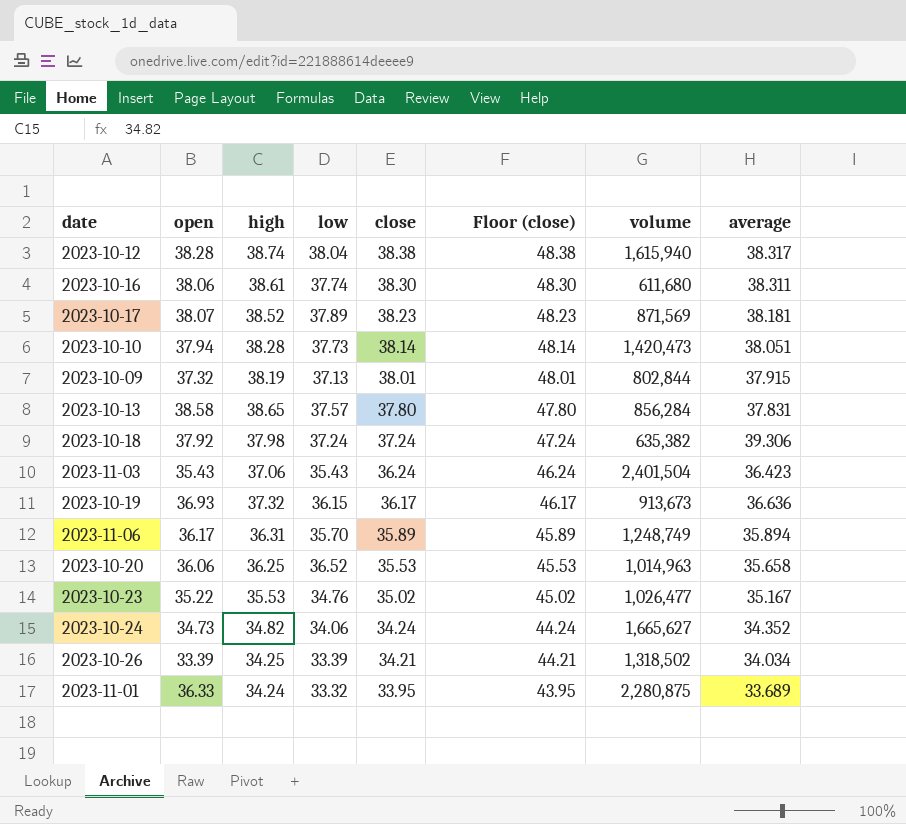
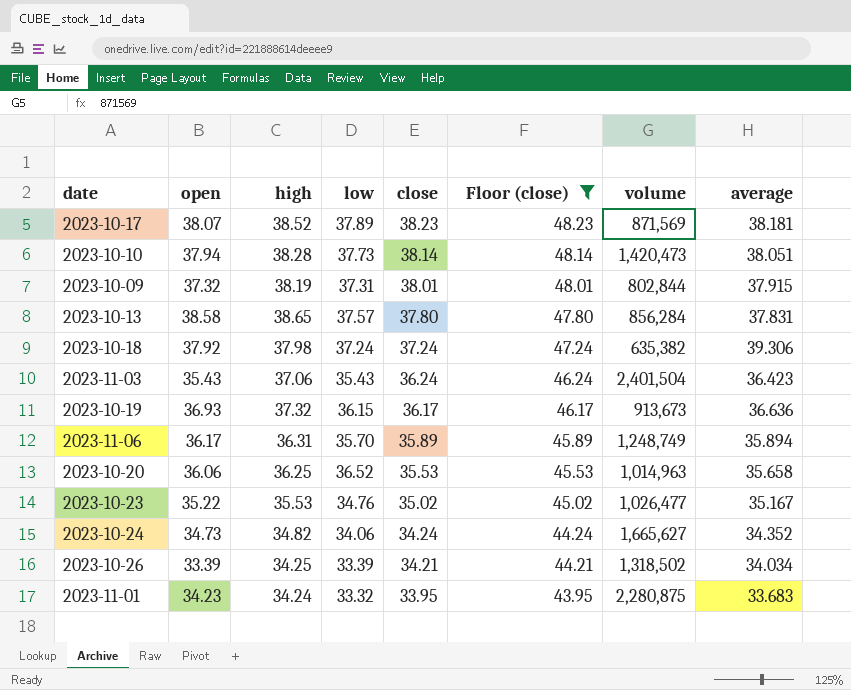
filter: none -> Floor (close) <= 48.23
2023-10-09 | low: 37.13 -> 37.31
2023-11-01 | open: 36.33 -> 34.23
2023-11-01 | average: 33.689 -> 33.683

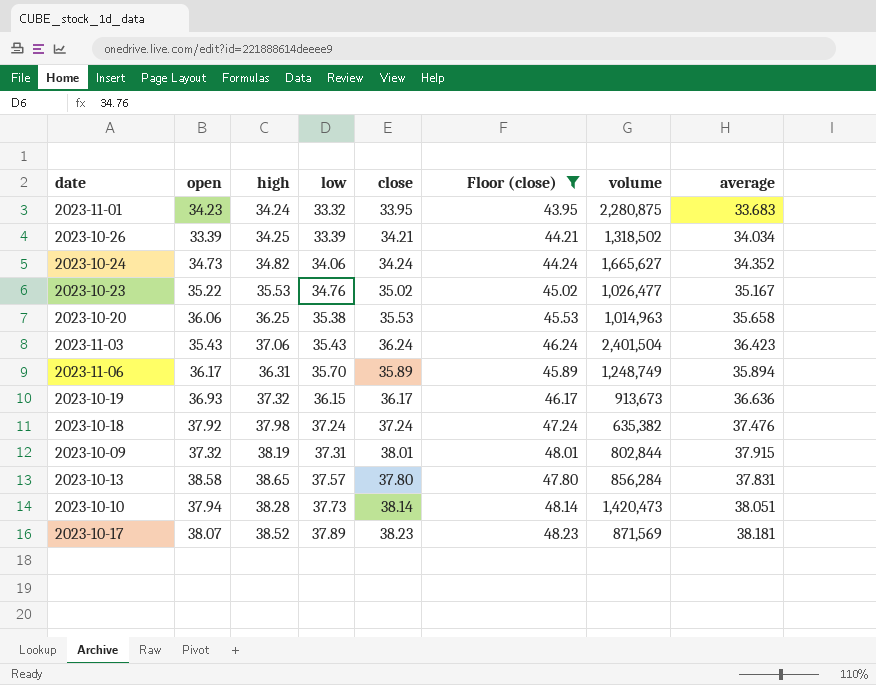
row order: close descending -> low ascending
2023-10-20 | low: 36.52 -> 35.38
2023-10-18 | average: 39.306 -> 37.476

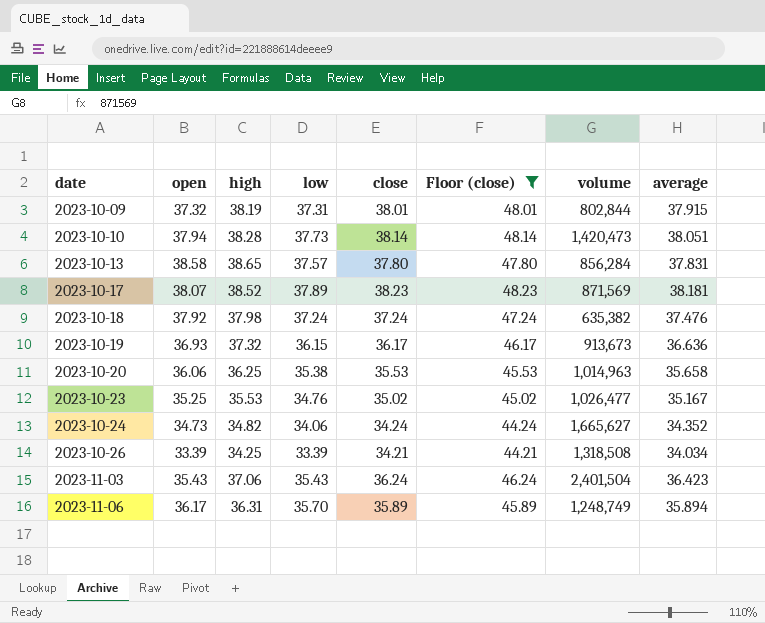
row order: low ascending -> date ascending
row 2023-11-01: 34.23 | 34.24 | 33.32 | 33.95 | 43.95 | 2,280,875 | 33.683 -> none
2023-10-23 | open: 35.22 -> 35.25
2023-10-26 | volume: 1,318,502 -> 1,318,508

